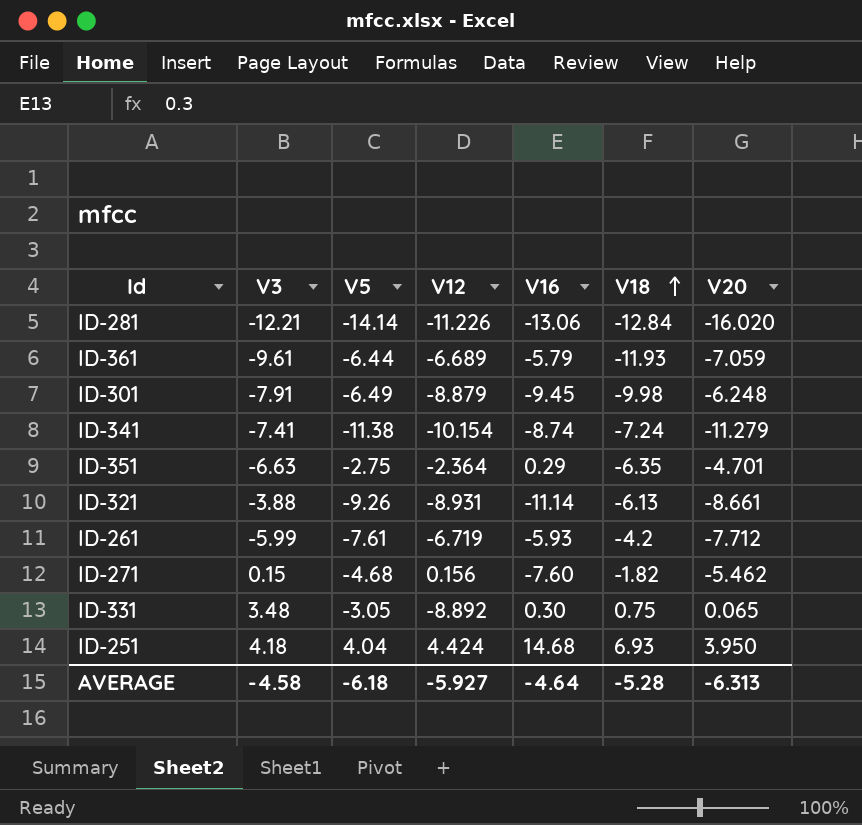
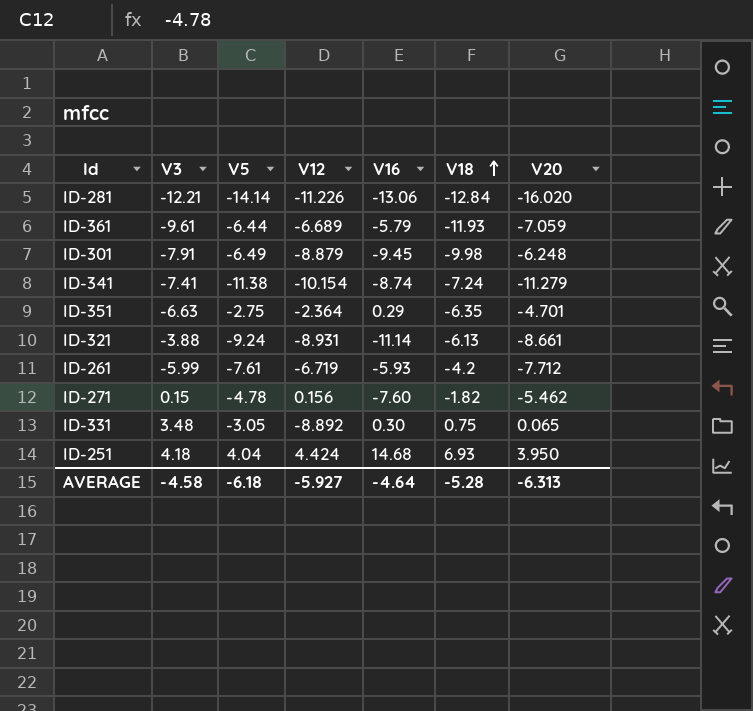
ID-321 | V5: -9.26 -> -9.24
ID-271 | V5: -4.68 -> -4.78

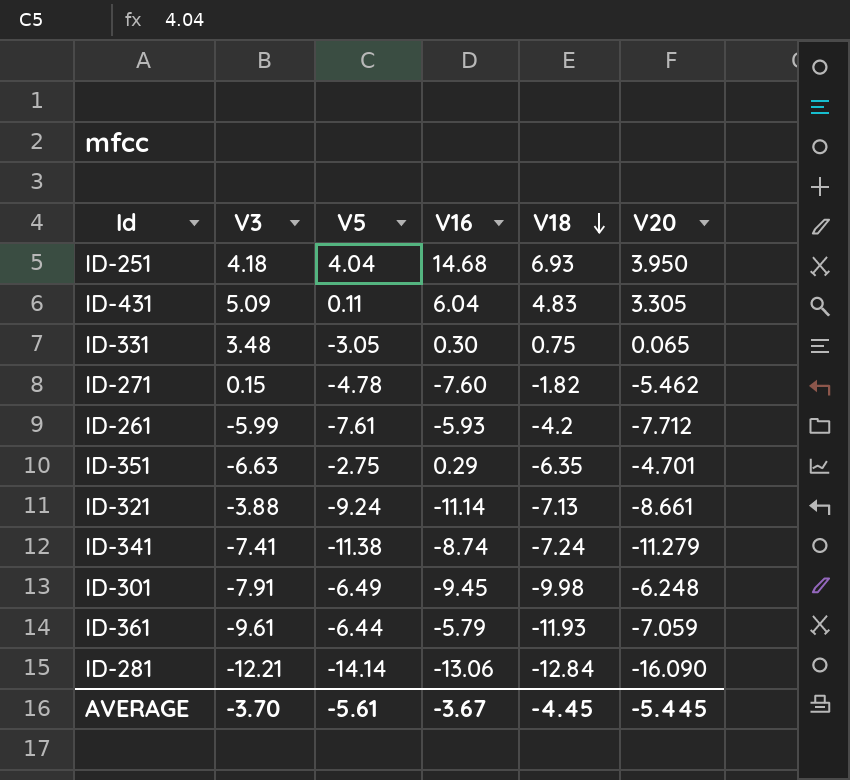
row order: V18 ascending -> V18 descending
column V12 | position: 4 -> none
row ID-431: none -> 5.09 | 0.11 | 6.04 | 4.83 | 3.305
ID-321 | V18: -6.13 -> -7.13
ID-281 | V20: -16.020 -> -16.090
AVERAGE | V3: -4.58 -> -3.70
AVERAGE | V5: -6.18 -> -5.61
AVERAGE | V16: -4.64 -> -3.67
AVERAGE | V18: -5.28 -> -4.45
AVERAGE | V20: -6.313 -> -5.445

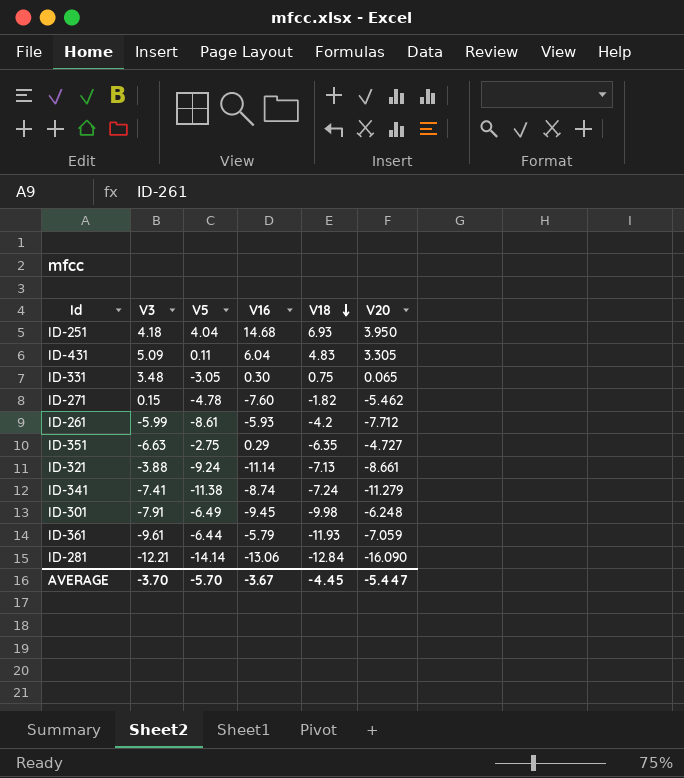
ID-261 | V5: -7.61 -> -8.61
ID-351 | V20: -4.701 -> -4.727
AVERAGE | V5: -5.61 -> -5.70
AVERAGE | V20: -5.445 -> -5.447

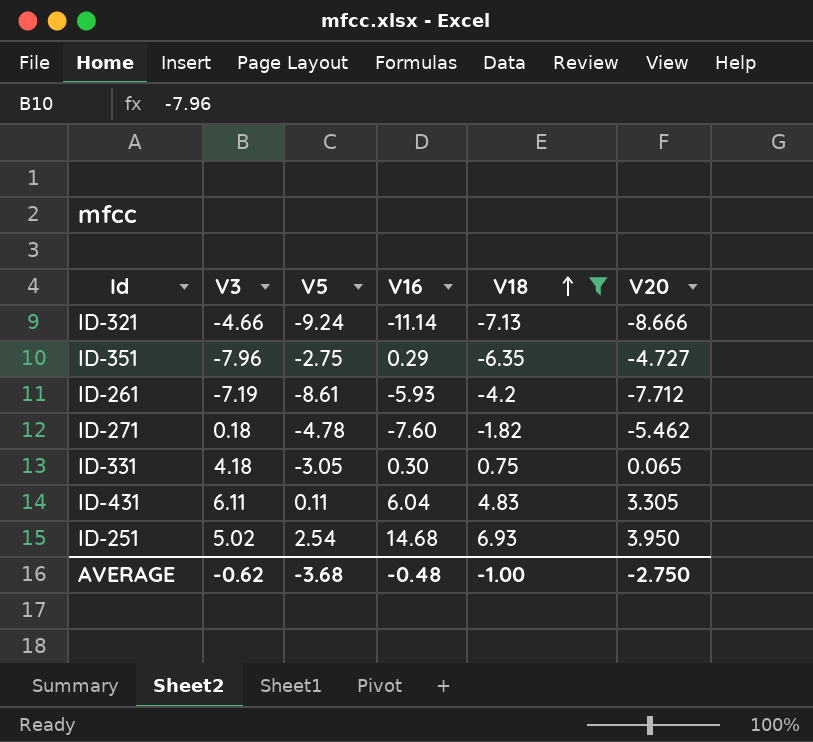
filter: none -> V18 >= -7.13
row order: V18 descending -> V18 ascending
ID-321 | V3: -3.88 -> -4.66
ID-321 | V20: -8.661 -> -8.666
ID-351 | V3: -6.63 -> -7.96
ID-261 | V3: -5.99 -> -7.19
ID-271 | V3: 0.15 -> 0.18
ID-331 | V3: 3.48 -> 4.18
ID-431 | V3: 5.09 -> 6.11
ID-251 | V3: 4.18 -> 5.02
ID-251 | V5: 4.04 -> 2.54
AVERAGE | V3: -3.70 -> -0.62
AVERAGE | V5: -5.70 -> -3.68
AVERAGE | V16: -3.67 -> -0.48
AVERAGE | V18: -4.45 -> -1.00
AVERAGE | V20: -5.447 -> -2.750

